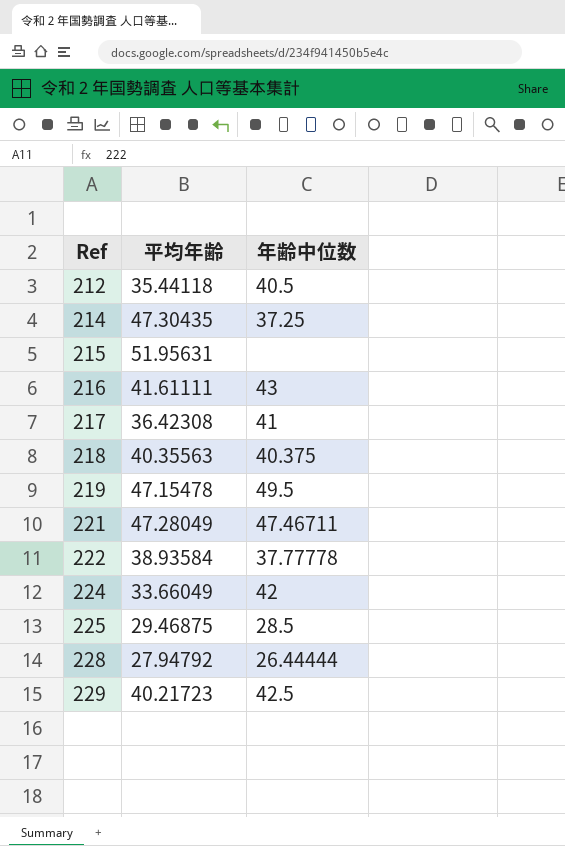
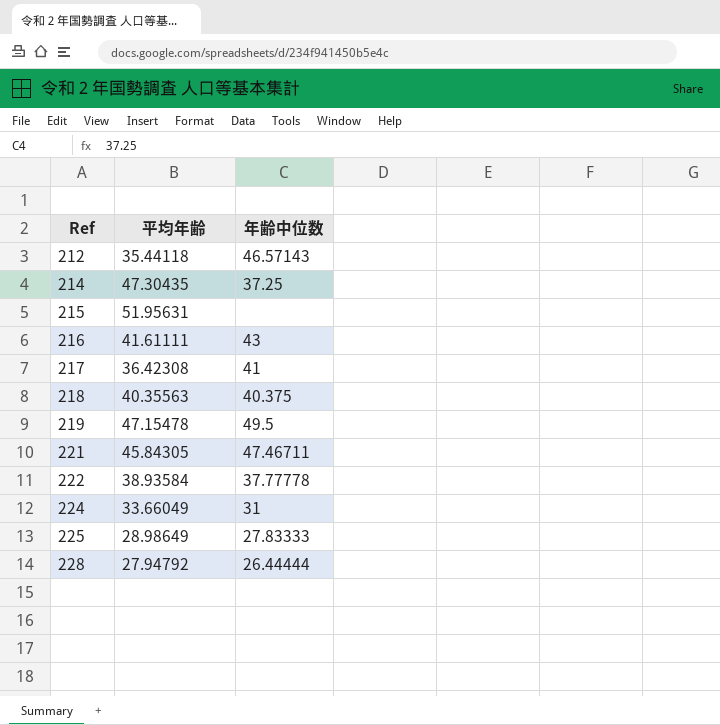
row 229: 40.21723 | 42.5 -> none
212 | 年齢中位数: 40.5 -> 46.57143
221 | 平均年齢: 47.28049 -> 45.84305
224 | 年齢中位数: 42 -> 31
225 | 平均年齢: 29.46875 -> 28.98649
225 | 年齢中位数: 28.5 -> 27.83333

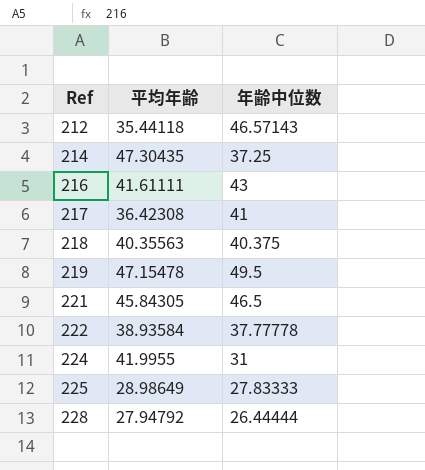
row 215: 51.95631 | none -> none
221 | 年齢中位数: 47.46711 -> 46.5
224 | 平均年齢: 33.66049 -> 41.9955

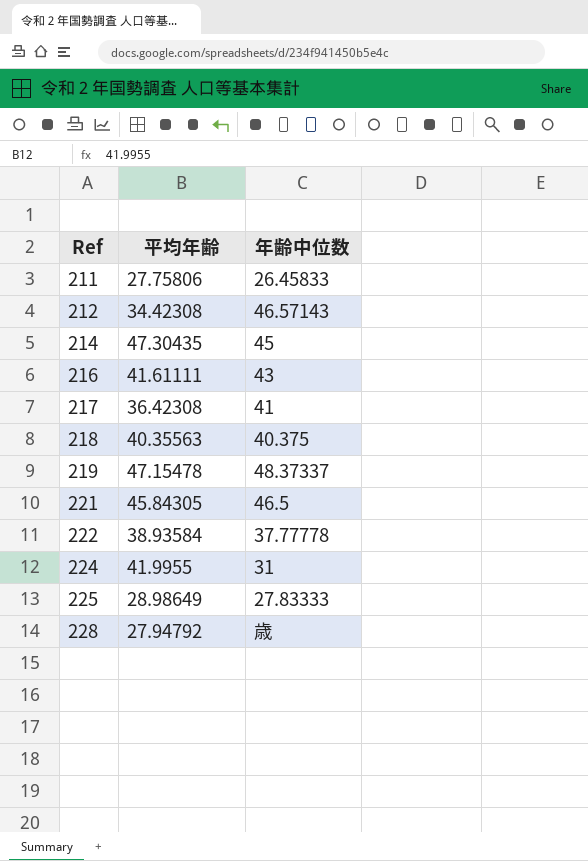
row 211: none -> 27.75806 | 26.45833
212 | 平均年齢: 35.44118 -> 34.42308
214 | 年齢中位数: 37.25 -> 45
219 | 年齢中位数: 49.5 -> 48.37337
228 | 年齢中位数: 26.44444 -> 歳

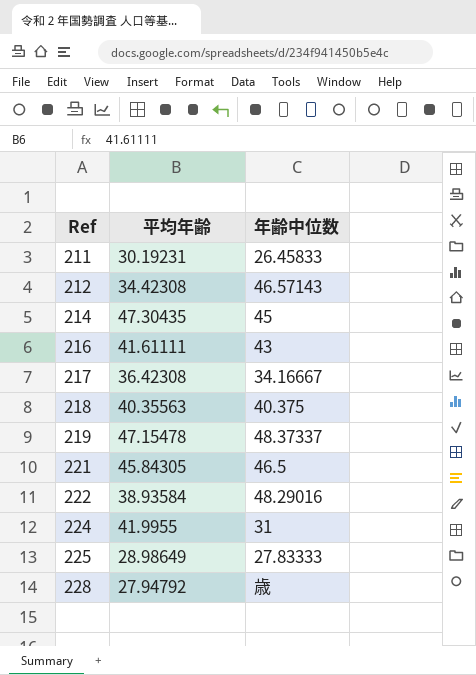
211 | 平均年齢: 27.75806 -> 30.19231
217 | 年齢中位数: 41 -> 34.16667
222 | 年齢中位数: 37.77778 -> 48.29016

